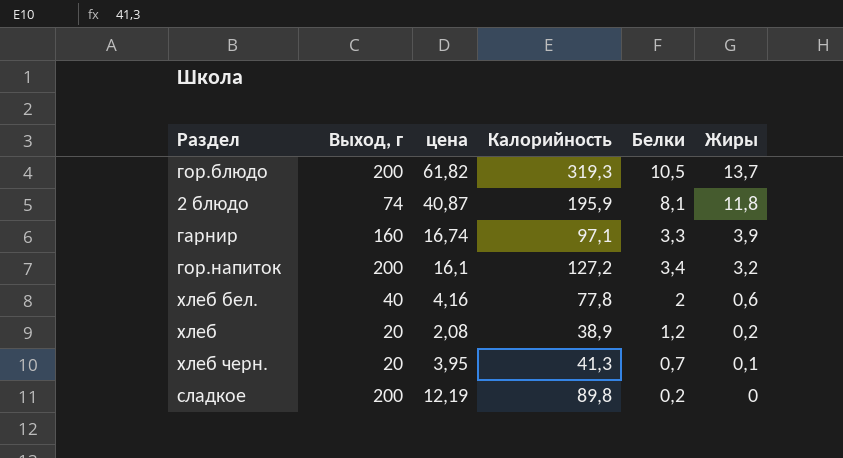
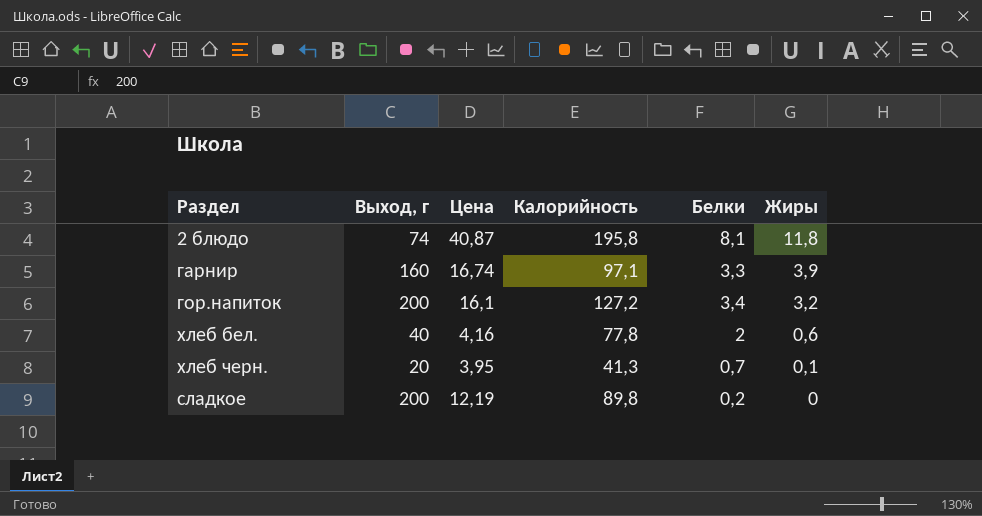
column name: цена -> Цена
row гор.блюдо: 200 | 61,82 | 319,3 | 10,5 | 13,7 -> none
row хлеб: 20 | 2,08 | 38,9 | 1,2 | 0,2 -> none
2 блюдо | Калорийность: 195,9 -> 195,8

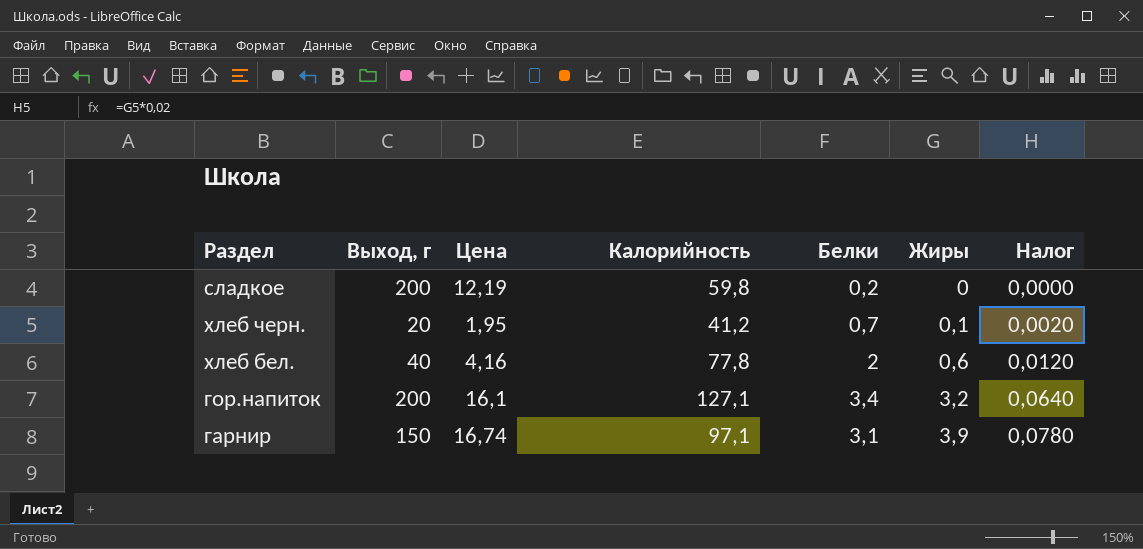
row order: Жиры descending -> Жиры ascending
column Налог | formula: none -> [Жиры] * 0,02
row 2 блюдо: 74 | 40,87 | 195,8 | 8,1 | 11,8 -> none
сладкое | Калорийность: 89,8 -> 59,8
хлеб черн. | Цена: 3,95 -> 1,95
хлеб черн. | Калорийность: 41,3 -> 41,2
гор.напиток | Калорийность: 127,2 -> 127,1
гарнир | Выход, г: 160 -> 150
гарнир | Белки: 3,3 -> 3,1

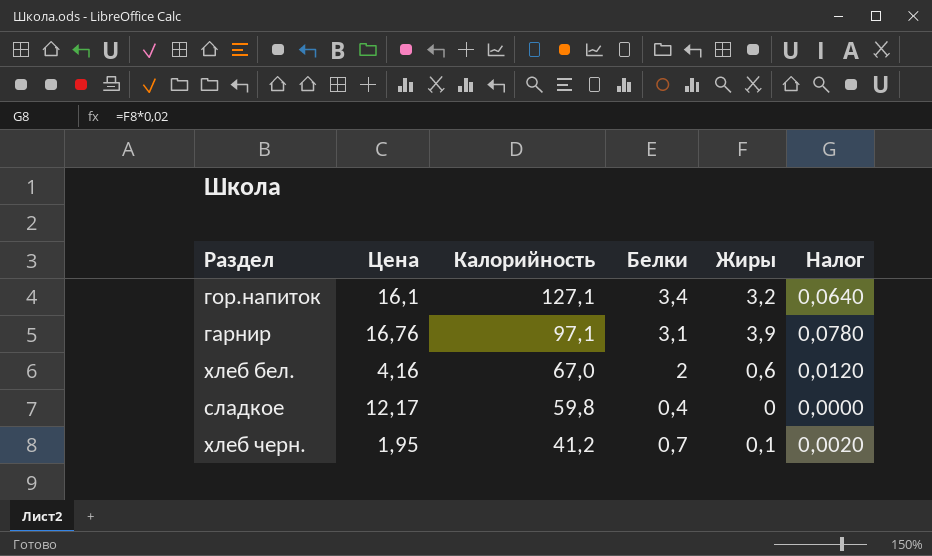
row order: Жиры ascending -> Калорийность descending
column Выход, г | position: 2 -> none
гарнир | Цена: 16,74 -> 16,76
хлеб бел. | Калорийность: 77,8 -> 67,0
сладкое | Цена: 12,19 -> 12,17
сладкое | Белки: 0,2 -> 0,4

